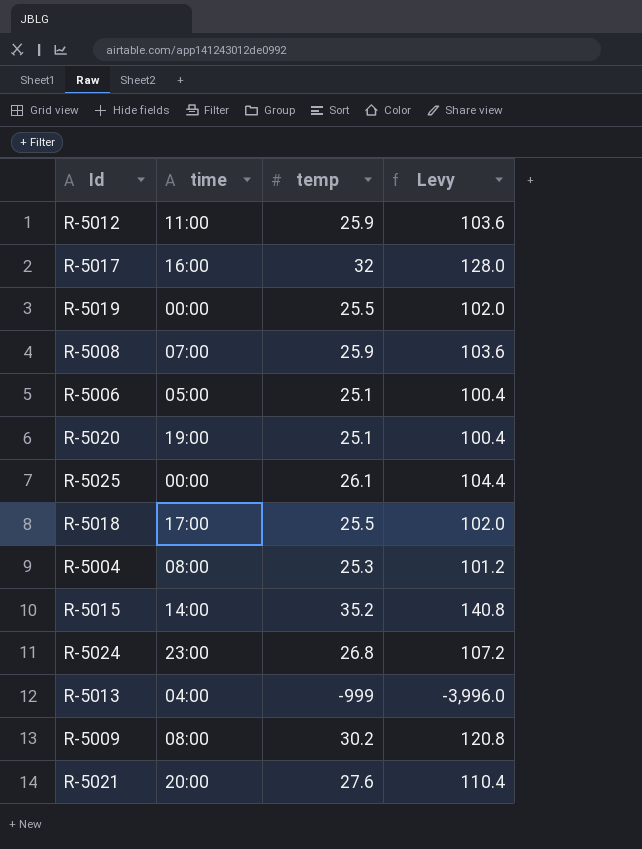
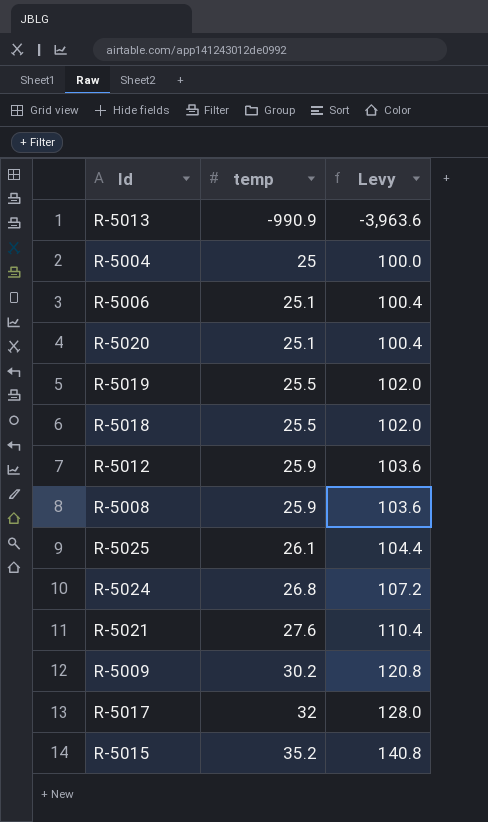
row order: none -> temp ascending
column time | position: 2 -> none
R-5013 | temp: -999 -> -990.9
R-5013 | Levy: -3,996.0 -> -3,963.6
R-5004 | temp: 25.3 -> 25
R-5004 | Levy: 101.2 -> 100.0

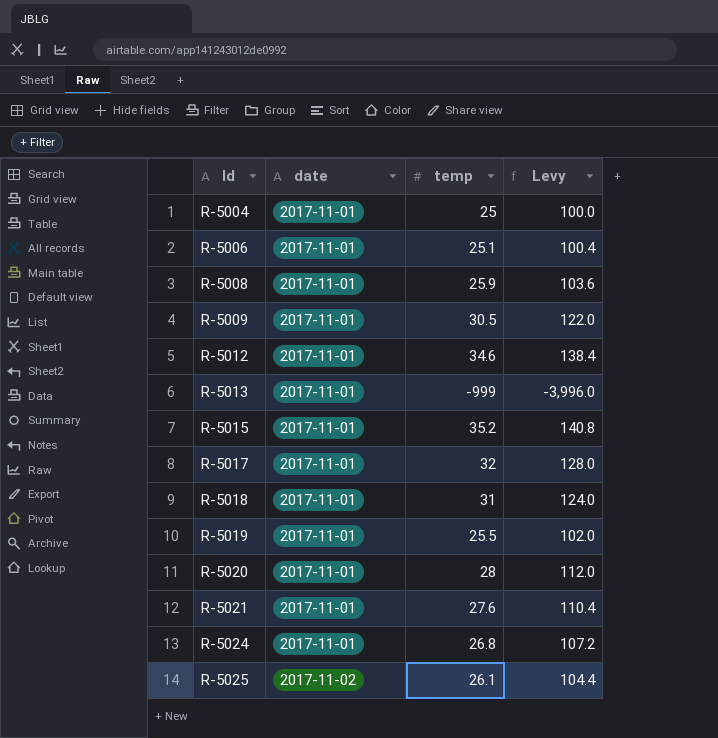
row order: temp ascending -> Id ascending
column date | position: none -> 2
R-5009 | temp: 30.2 -> 30.5
R-5009 | Levy: 120.8 -> 122.0
R-5012 | temp: 25.9 -> 34.6
R-5012 | Levy: 103.6 -> 138.4
R-5013 | temp: -990.9 -> -999
R-5013 | Levy: -3,963.6 -> -3,996.0
R-5018 | temp: 25.5 -> 31
R-5018 | Levy: 102.0 -> 124.0
R-5020 | temp: 25.1 -> 28
R-5020 | Levy: 100.4 -> 112.0

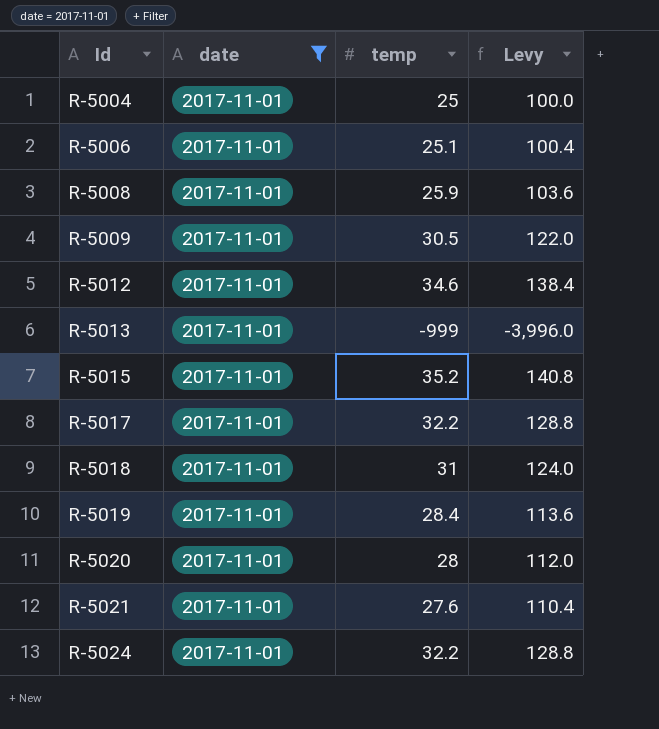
filter: none -> date = 2017-11-01
R-5017 | temp: 32 -> 32.2
R-5017 | Levy: 128.0 -> 128.8
R-5019 | temp: 25.5 -> 28.4
R-5019 | Levy: 102.0 -> 113.6
R-5024 | temp: 26.8 -> 32.2
R-5024 | Levy: 107.2 -> 128.8

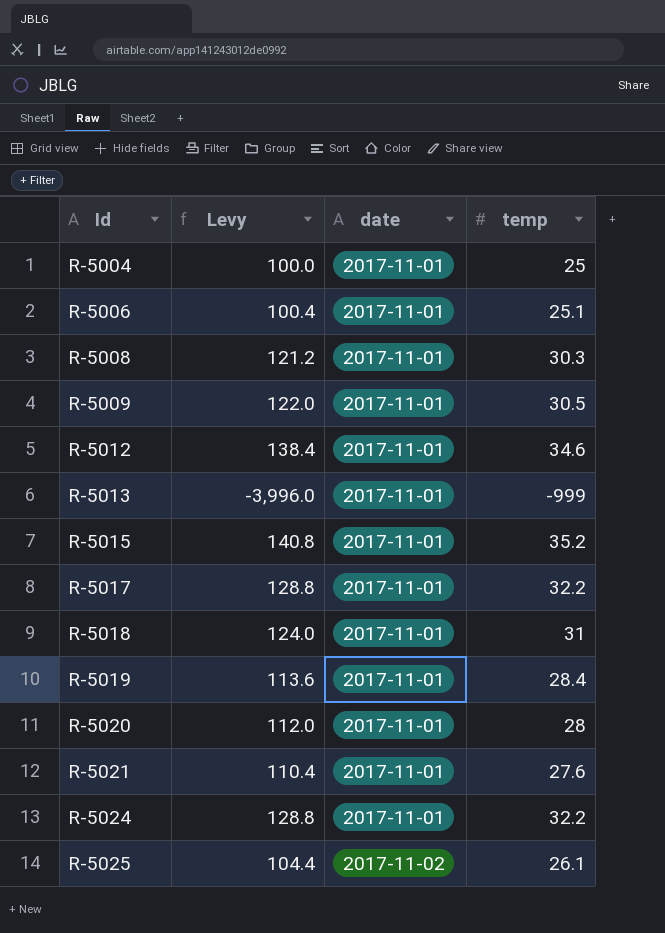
filter: date = 2017-11-01 -> none
column Levy | position: 4 -> 2
R-5008 | Levy: 103.6 -> 121.2
R-5008 | temp: 25.9 -> 30.3

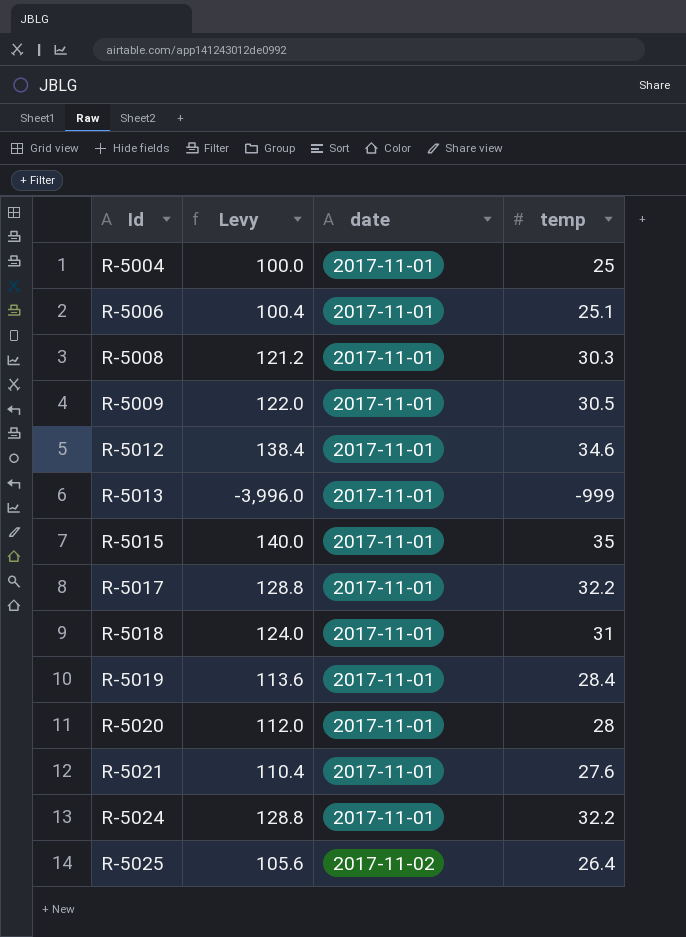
R-5015 | Levy: 140.8 -> 140.0
R-5015 | temp: 35.2 -> 35
R-5025 | Levy: 104.4 -> 105.6
R-5025 | temp: 26.1 -> 26.4

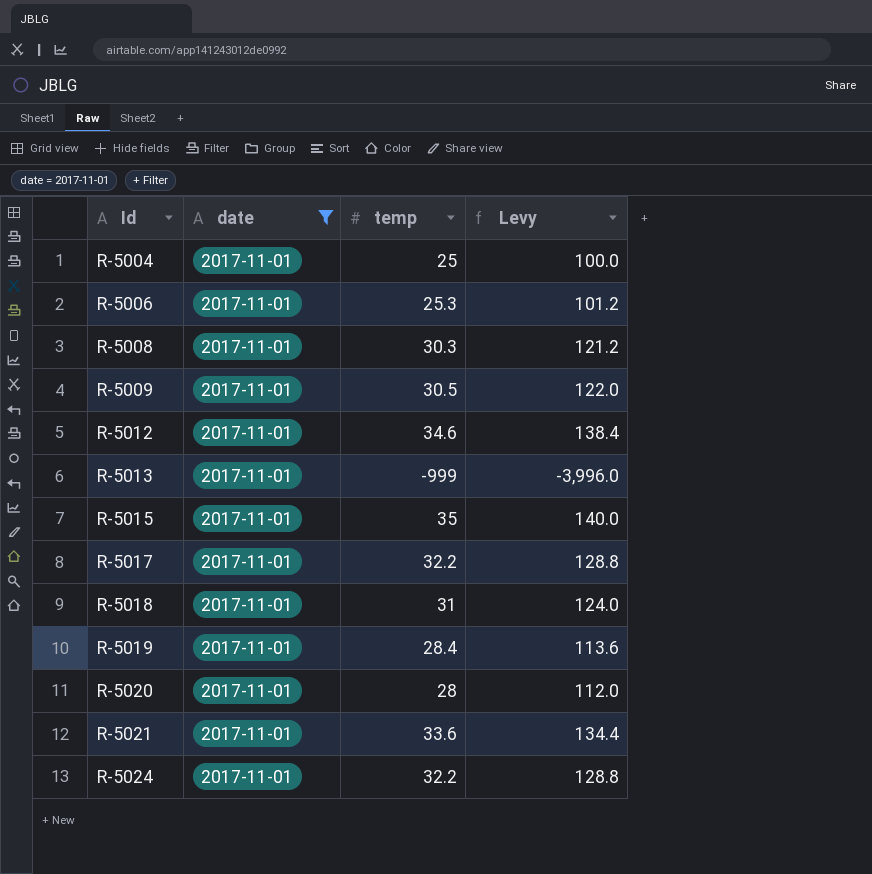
filter: none -> date = 2017-11-01
column Levy | position: 2 -> 4
R-5006 | temp: 25.1 -> 25.3
R-5006 | Levy: 100.4 -> 101.2
R-5021 | temp: 27.6 -> 33.6
R-5021 | Levy: 110.4 -> 134.4

